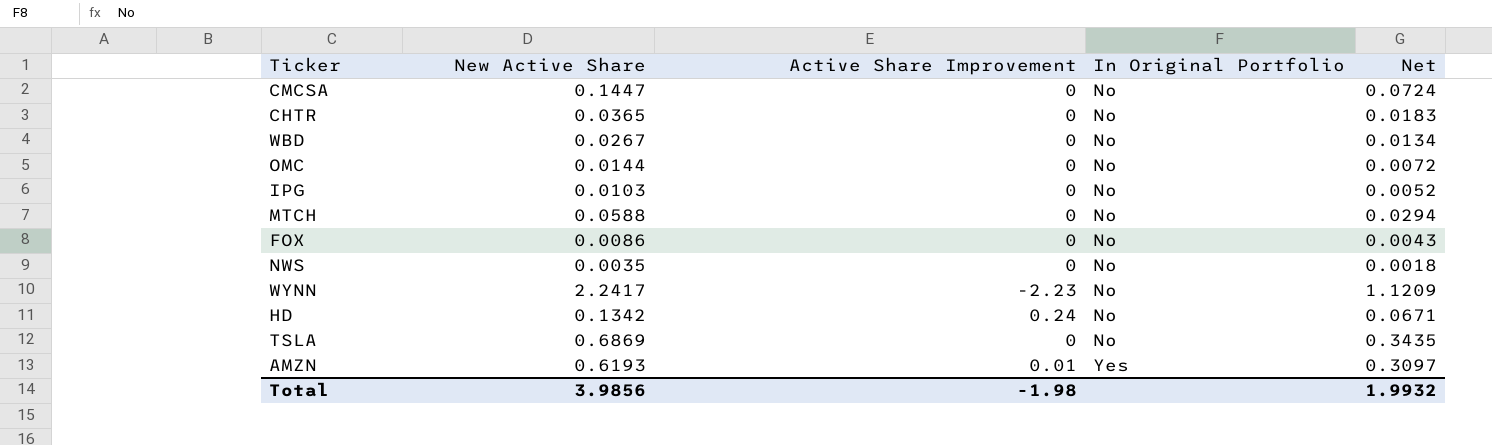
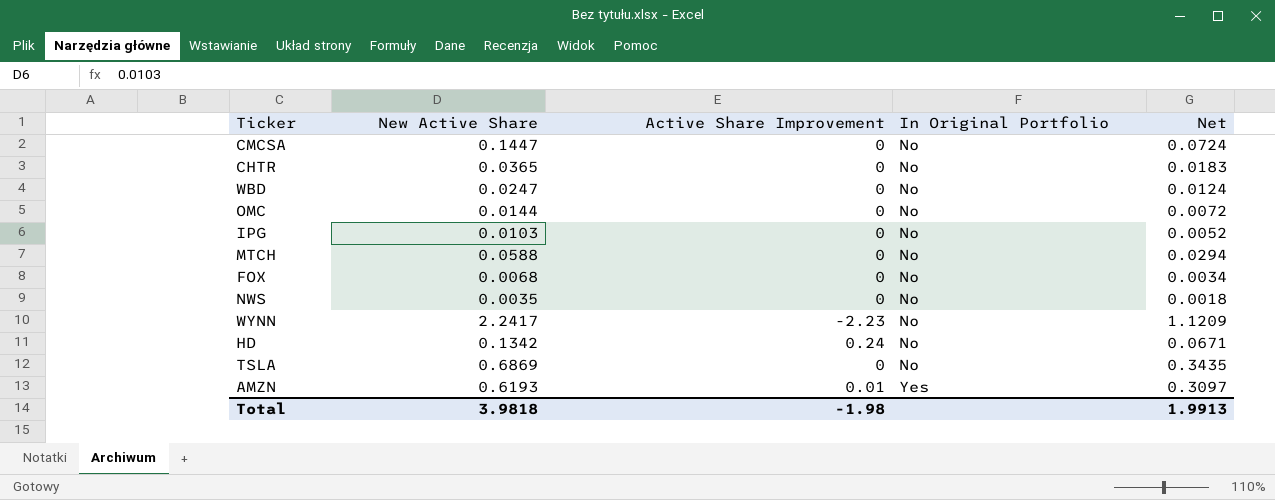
WBD | New Active Share: 0.0267 -> 0.0247
WBD | Net: 0.0134 -> 0.0124
FOX | New Active Share: 0.0086 -> 0.0068
FOX | Net: 0.0043 -> 0.0034
Total | New Active Share: 3.9856 -> 3.9818
Total | Net: 1.9932 -> 1.9913

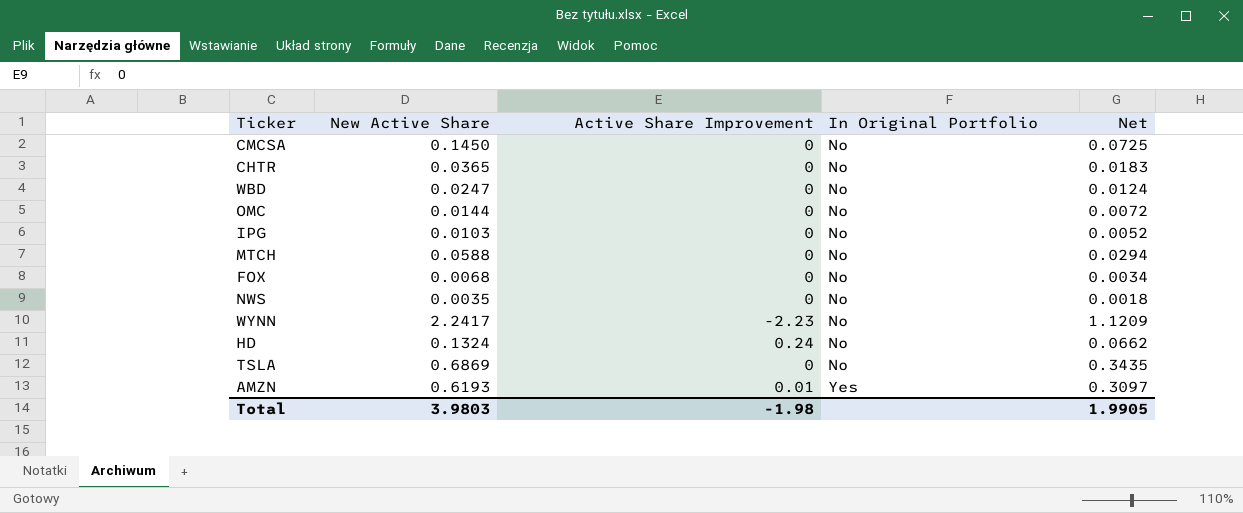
CMCSA | New Active Share: 0.1447 -> 0.1450
CMCSA | Net: 0.0724 -> 0.0725
HD | New Active Share: 0.1342 -> 0.1324
HD | Net: 0.0671 -> 0.0662
Total | New Active Share: 3.9818 -> 3.9803
Total | Net: 1.9913 -> 1.9905

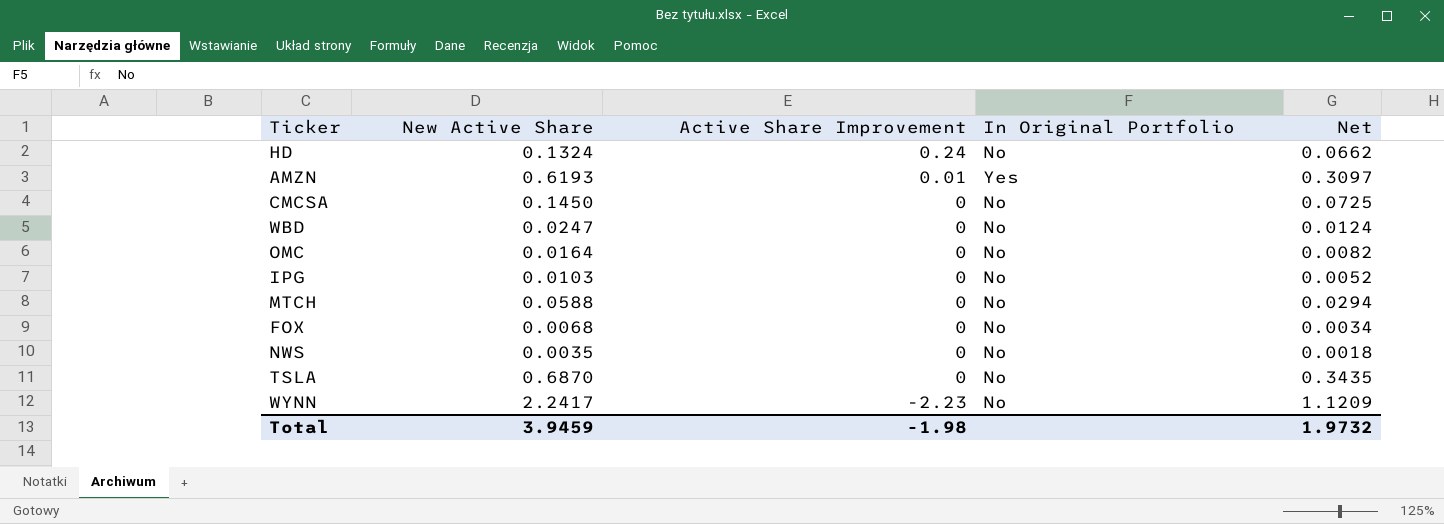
row order: In Original Portfolio ascending -> Active Share Improvement descending
row CHTR: 0.0365 | 0 | No | 0.0183 -> none
OMC | New Active Share: 0.0144 -> 0.0164
OMC | Net: 0.0072 -> 0.0082
TSLA | New Active Share: 0.6869 -> 0.6870
Total | New Active Share: 3.9803 -> 3.9459
Total | Net: 1.9905 -> 1.9732

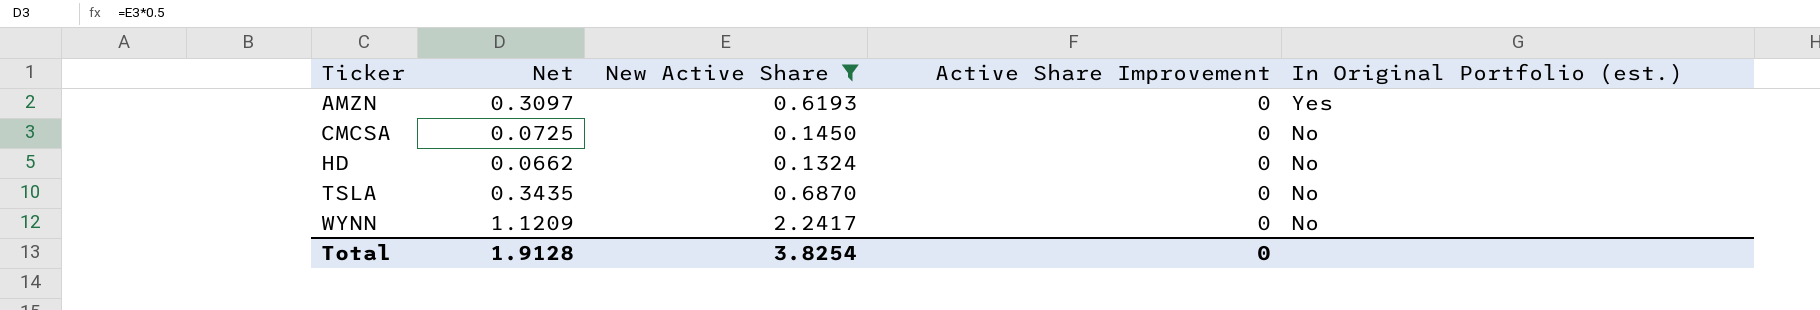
filter: none -> New Active Share >= 0.1324
row order: Active Share Improvement descending -> Ticker ascending
column Net | position: 5 -> 2
column name: In Original Portfolio -> In Original Portfolio (est.)
AMZN | Active Share Improvement: 0.01 -> 0
HD | Active Share Improvement: 0.24 -> 0
WYNN | Active Share Improvement: -2.23 -> 0
Total | Net: 1.9732 -> 1.9128
Total | New Active Share: 3.9459 -> 3.8254
Total | Active Share Improvement: -1.98 -> 0

